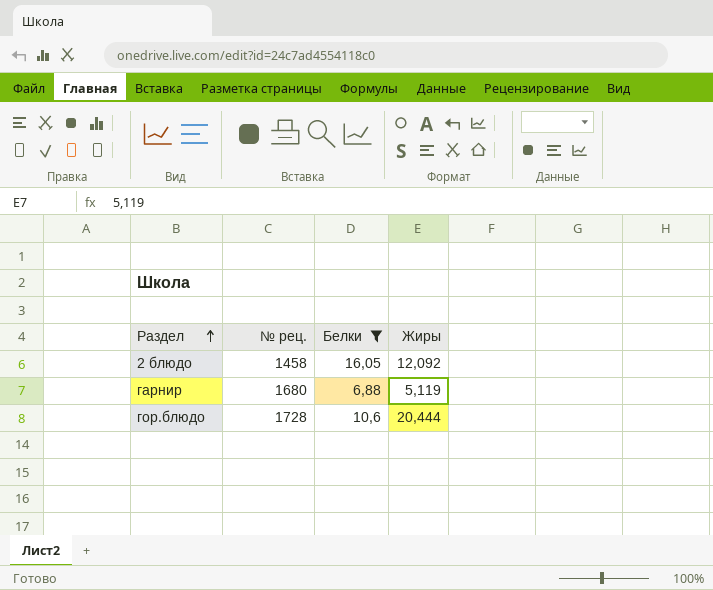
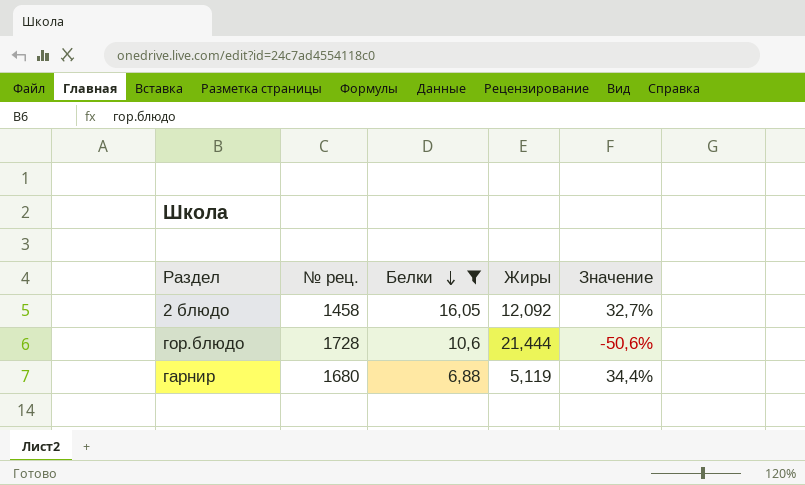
row order: Раздел ascending -> Белки descending
column Значение | formula: none -> ([Белки] - [Жиры]) / [Жиры]
гор.блюдо | Жиры: 20,444 -> 21,444

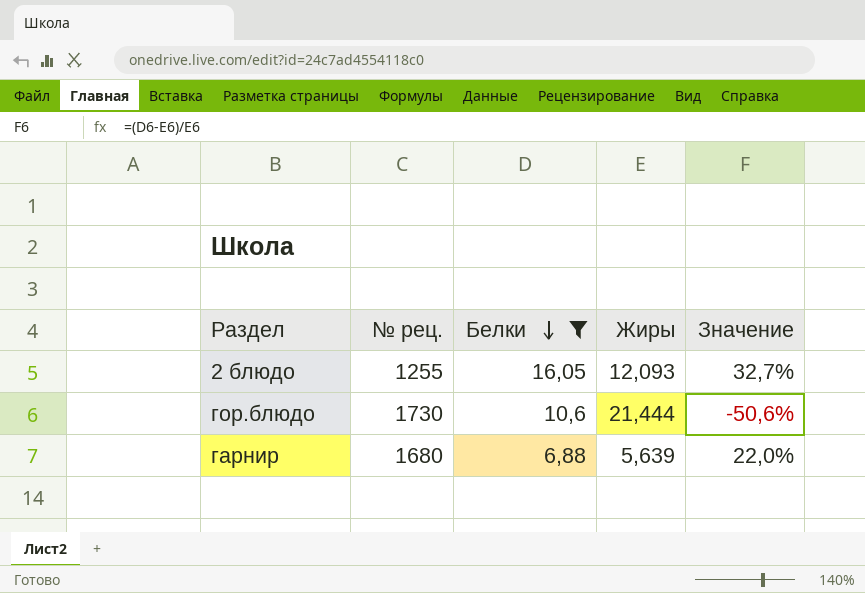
2 блюдо | № рец.: 1458 -> 1255
2 блюдо | Жиры: 12,092 -> 12,093
гор.блюдо | № рец.: 1728 -> 1730
гарнир | Жиры: 5,119 -> 5,639
гарнир | Значение: 34,4% -> 22,0%

